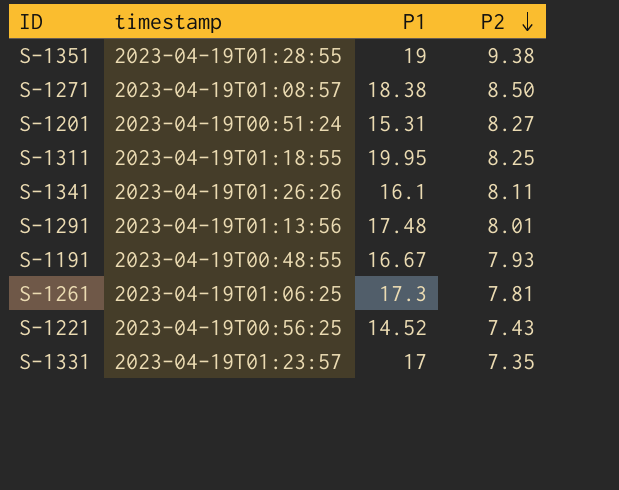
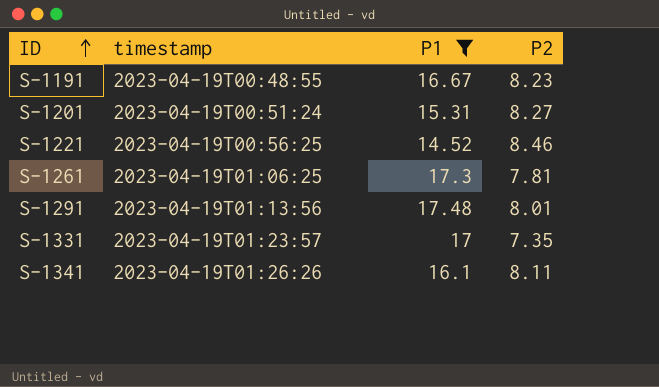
filter: none -> P1 <= 17.48
row order: P2 descending -> ID ascending
S-1191 | P2: 7.93 -> 8.23
S-1221 | P2: 7.43 -> 8.46

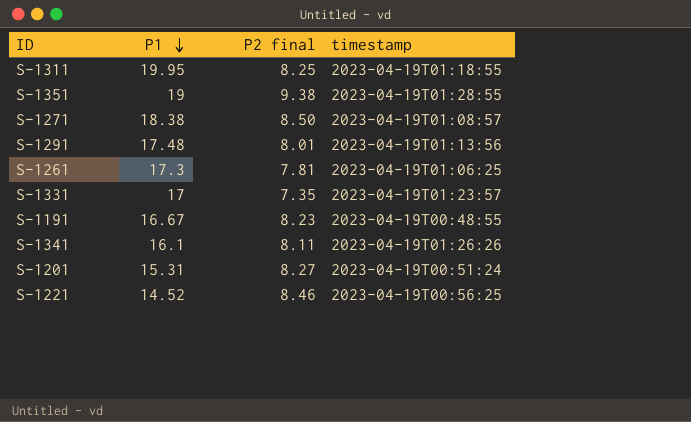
filter: P1 <= 17.48 -> none
row order: ID ascending -> P1 descending
column name: P2 -> P2 final
column timestamp | position: 2 -> 4

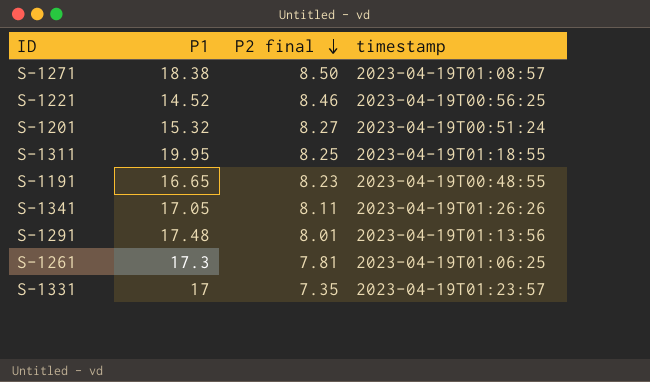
row order: P1 descending -> P2 final descending
row S-1351: 19 | 9.38 | 2023-04-19T01:28:55 -> none
S-1201 | P1: 15.31 -> 15.32
S-1191 | P1: 16.67 -> 16.65
S-1341 | P1: 16.1 -> 17.05

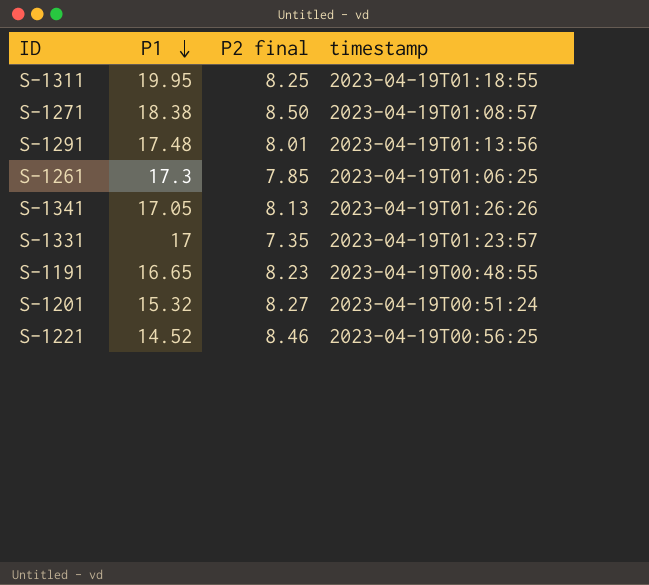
row order: P2 final descending -> P1 descending
S-1261 | P2 final: 7.81 -> 7.85
S-1341 | P2 final: 8.11 -> 8.13

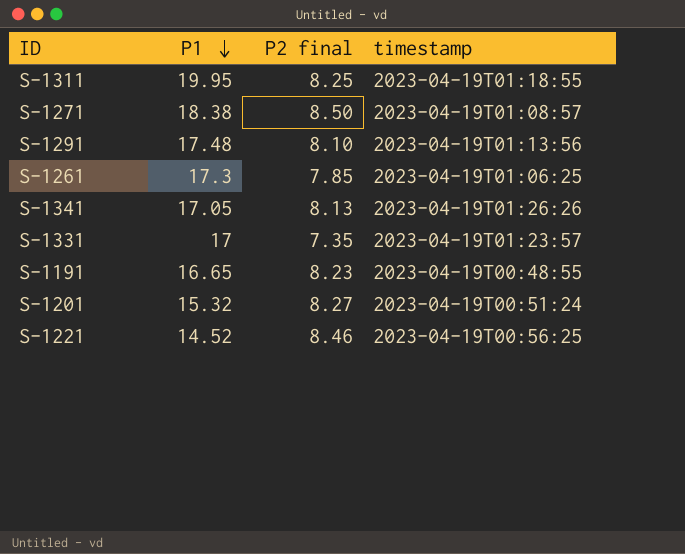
S-1291 | P2 final: 8.01 -> 8.10

